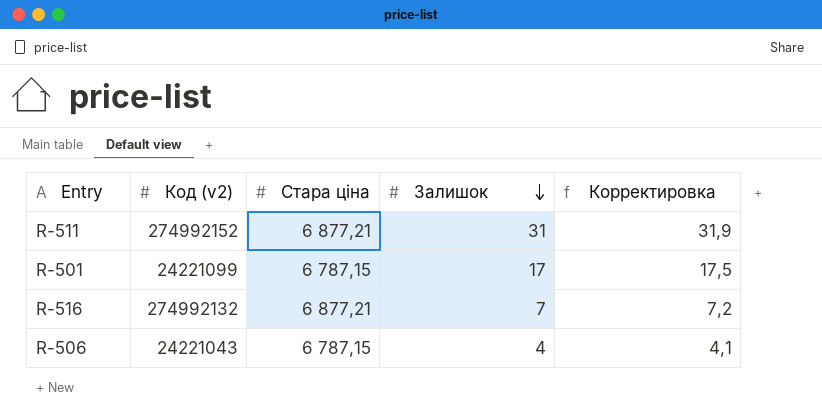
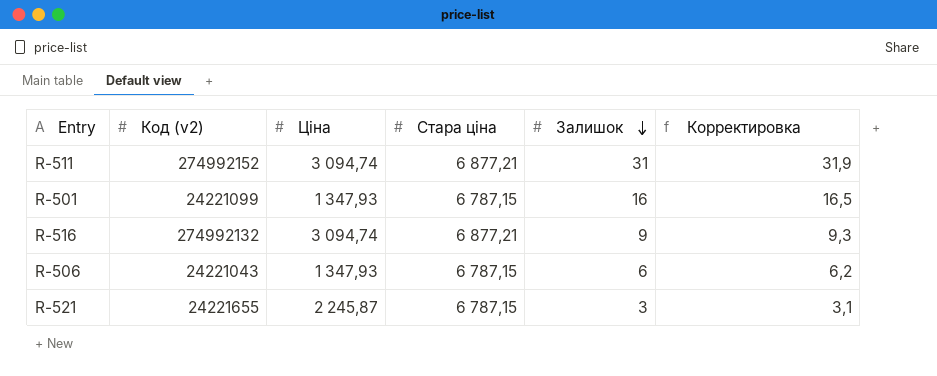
column Ціна | position: none -> 3
R-501 | Залишок: 17 -> 16
R-501 | Корректировка: 17,5 -> 16,5
R-516 | Залишок: 7 -> 9
R-516 | Корректировка: 7,2 -> 9,3
R-506 | Залишок: 4 -> 6
R-506 | Корректировка: 4,1 -> 6,2
row R-521: none -> 24221655 | 2 245,87 | 6 787,15 | 3 | 3,1

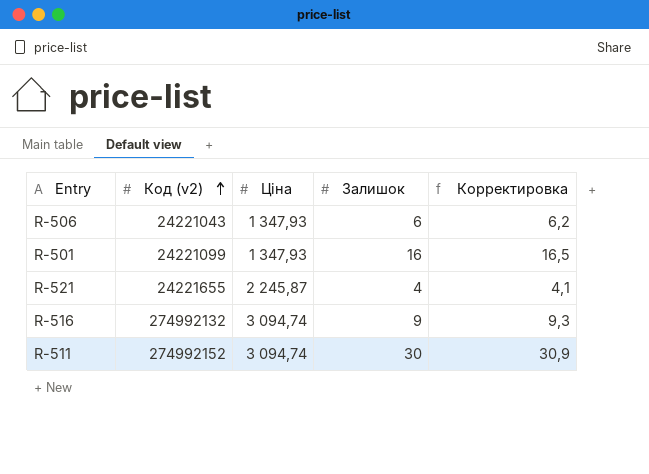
row order: Залишок descending -> Код (v2) ascending
column Стара ціна | position: 4 -> none
R-521 | Залишок: 3 -> 4
R-521 | Корректировка: 3,1 -> 4,1
R-511 | Залишок: 31 -> 30
R-511 | Корректировка: 31,9 -> 30,9

